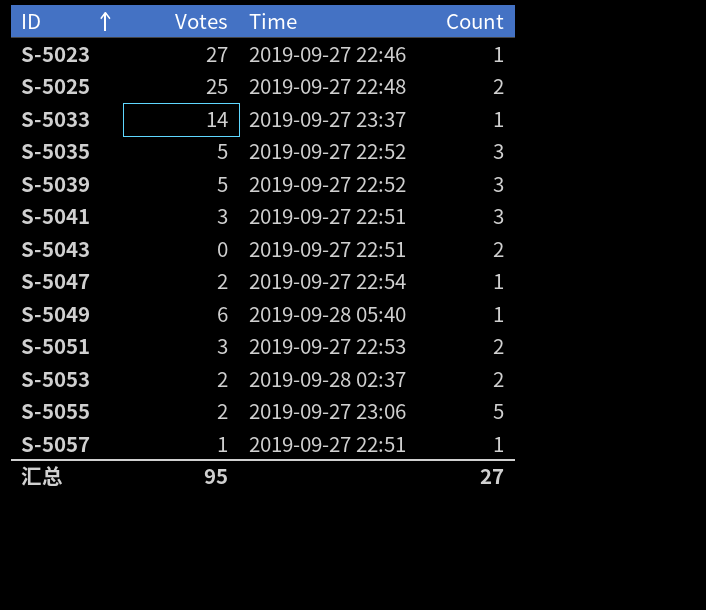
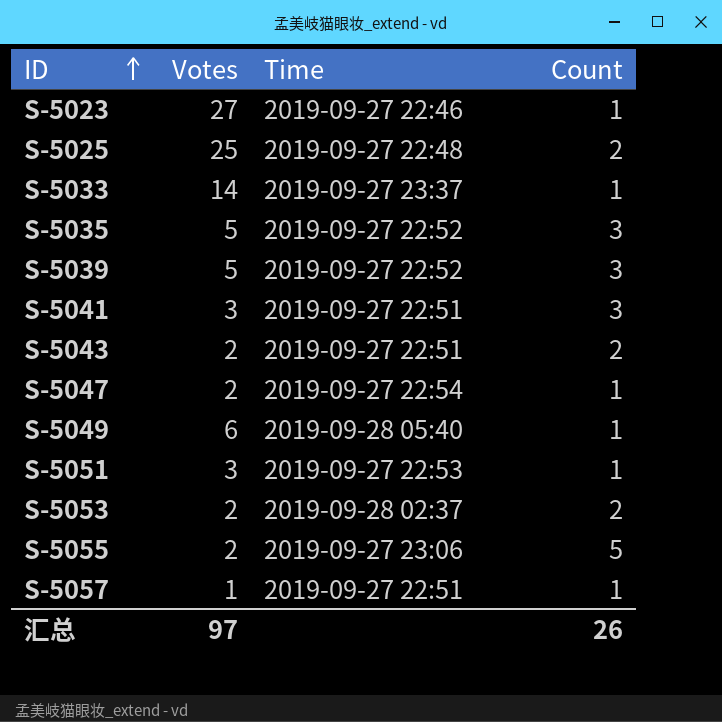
S-5043 | Votes: 0 -> 2
S-5051 | Count: 2 -> 1
汇总 | Votes: 95 -> 97
汇总 | Count: 27 -> 26

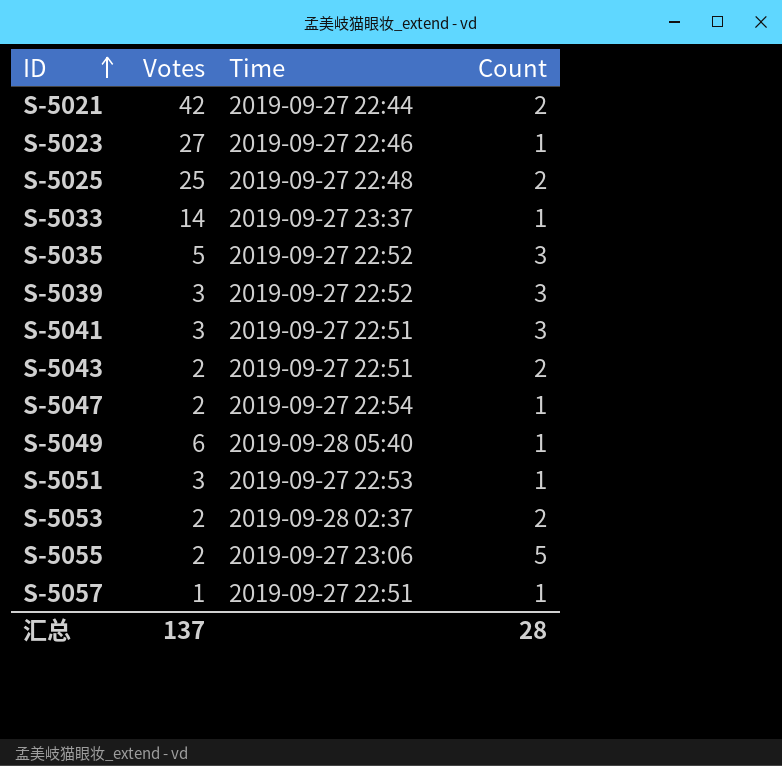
row S-5021: none -> 42 | 2019-09-27 22:44 | 2
S-5039 | Votes: 5 -> 3
汇总 | Votes: 97 -> 137
汇总 | Count: 26 -> 28

